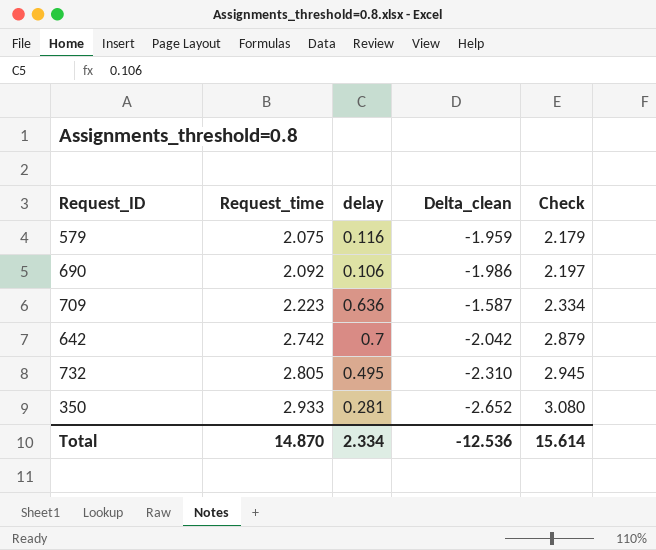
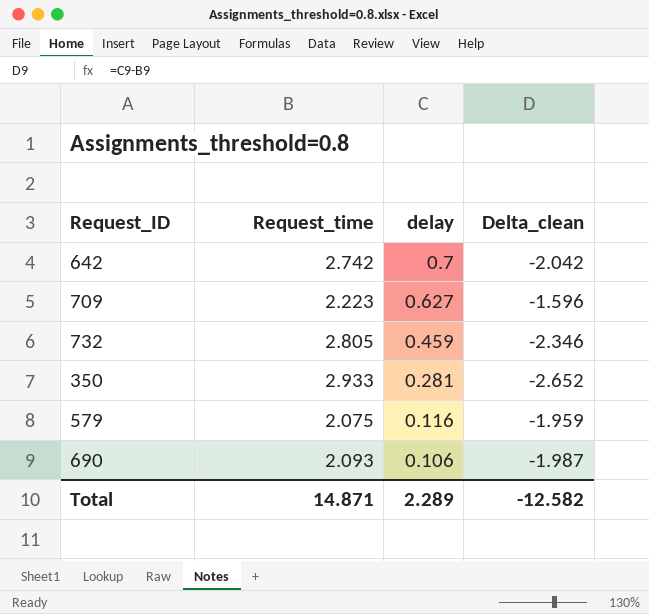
row order: Request_time ascending -> delay descending
column Check | formula: [Request_time] * 1.05 -> none
709 | delay: 0.636 -> 0.627
709 | Delta_clean: -1.587 -> -1.596
732 | delay: 0.495 -> 0.459
732 | Delta_clean: -2.310 -> -2.346
690 | Request_time: 2.092 -> 2.093
690 | Delta_clean: -1.986 -> -1.987
Total | Request_time: 14.870 -> 14.871
Total | delay: 2.334 -> 2.289
Total | Delta_clean: -12.536 -> -12.582

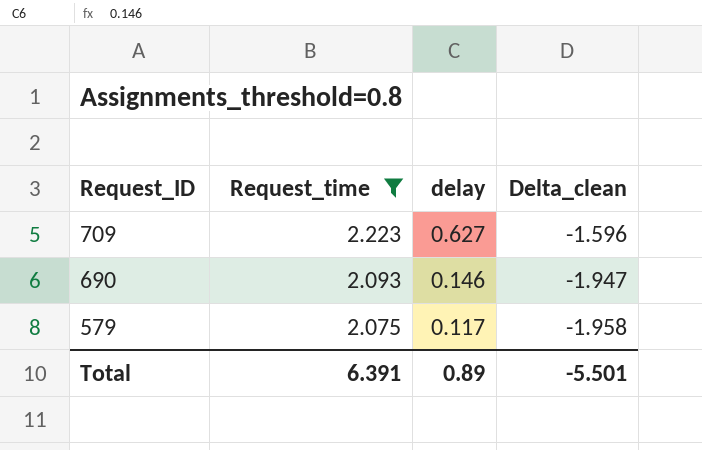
filter: none -> Request_time <= 2.223
row order: delay descending -> Request_ID descending
690 | delay: 0.106 -> 0.146
690 | Delta_clean: -1.987 -> -1.947
579 | delay: 0.116 -> 0.117
579 | Delta_clean: -1.959 -> -1.958
Total | Request_time: 14.871 -> 6.391
Total | delay: 2.289 -> 0.89
Total | Delta_clean: -12.582 -> -5.501

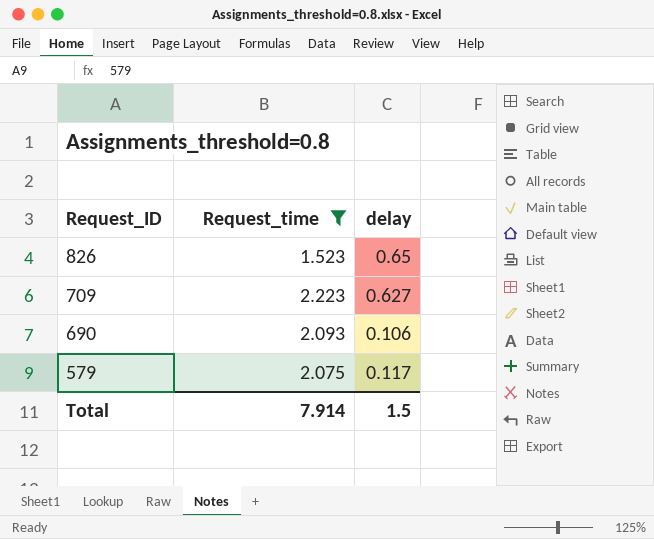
column Delta_clean | formula: [delay] - [Request_time] -> none
row 826: none -> 1.523 | 0.65
690 | delay: 0.146 -> 0.106
Total | Request_time: 6.391 -> 7.914
Total | delay: 0.89 -> 1.5

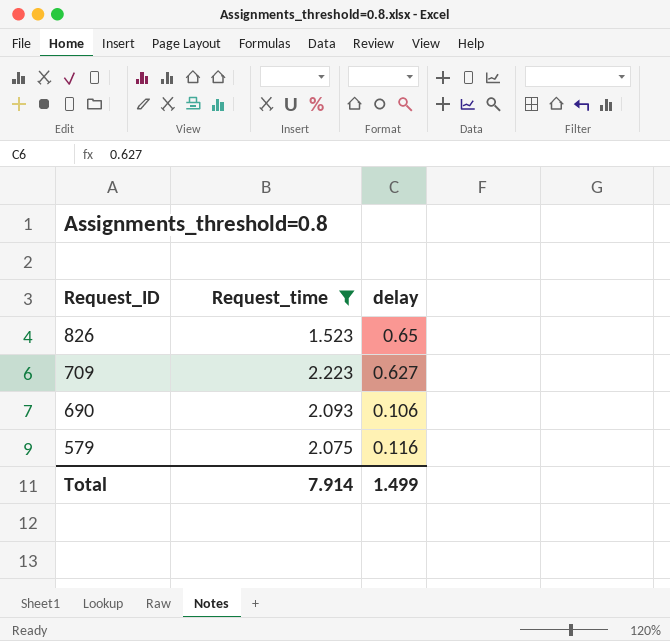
579 | delay: 0.117 -> 0.116
Total | delay: 1.5 -> 1.499

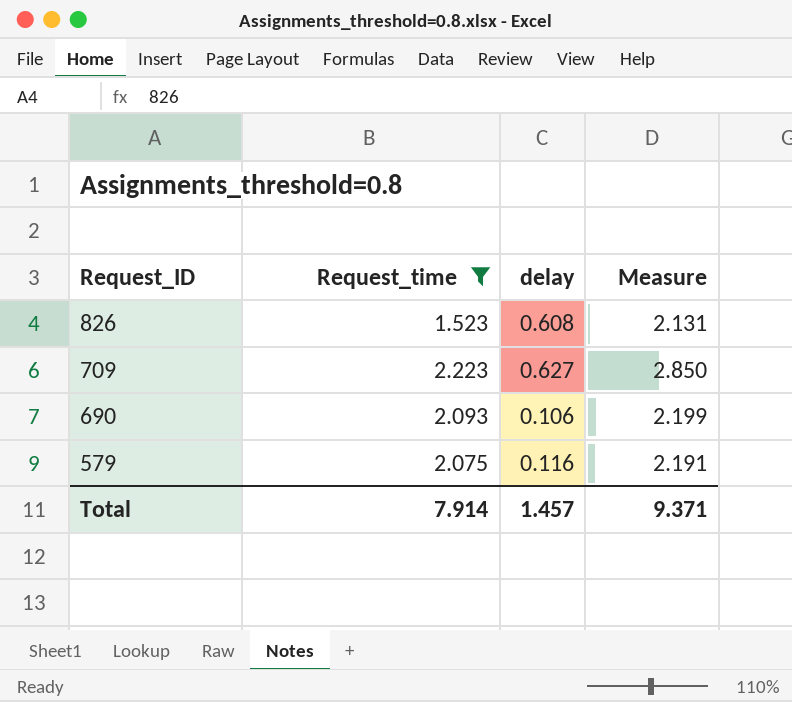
column Measure | formula: none -> [Request_time] + [delay]
826 | delay: 0.65 -> 0.608
Total | delay: 1.499 -> 1.457

